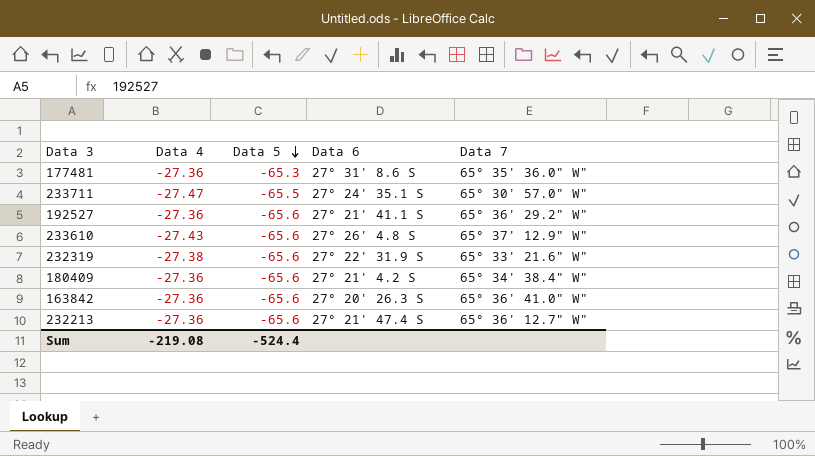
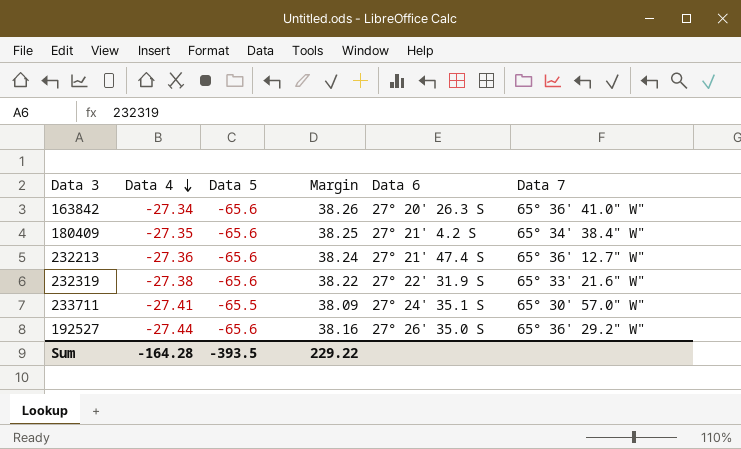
row order: Data 5 descending -> Data 4 descending
column Margin | formula: none -> [Data 4] - [Data 5]
row 177481: -27.36 | -65.3 | 27° 31' 8.6 S | 65° 35' 36.0" W" -> none
row 233610: -27.43 | -65.6 | 27° 26' 4.8 S | 65° 37' 12.9" W" -> none
163842 | Data 4: -27.36 -> -27.34
180409 | Data 4: -27.36 -> -27.35
233711 | Data 4: -27.47 -> -27.41
192527 | Data 4: -27.36 -> -27.44
192527 | Data 6: 27° 21' 41.1 S -> 27° 26' 35.0 S
Sum | Data 4: -219.08 -> -164.28
Sum | Data 5: -524.4 -> -393.5

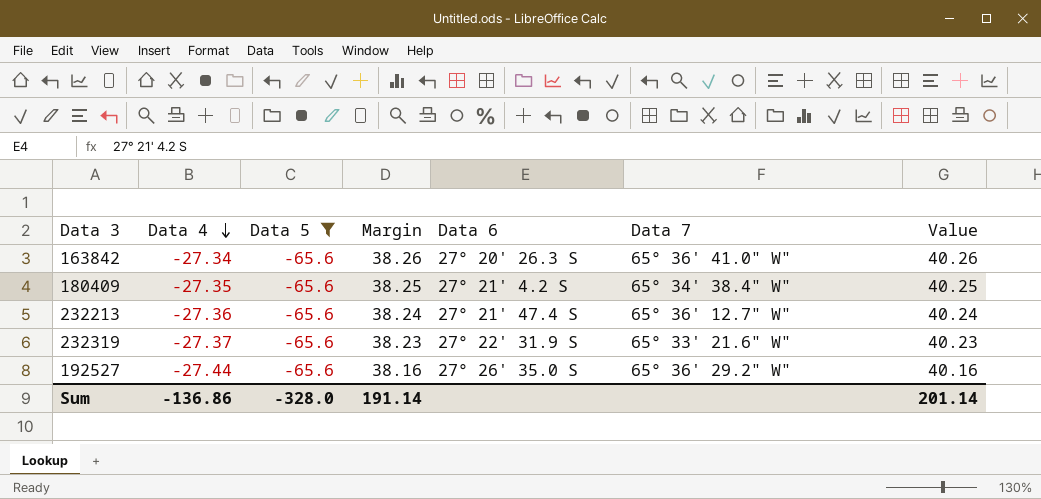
filter: none -> Data 5 = -65.6
column Value | formula: none -> [Margin] + 2
232319 | Data 4: -27.38 -> -27.37
232319 | Margin: 38.22 -> 38.23
Sum | Data 4: -164.28 -> -136.86
Sum | Data 5: -393.5 -> -328.0
Sum | Margin: 229.22 -> 191.14

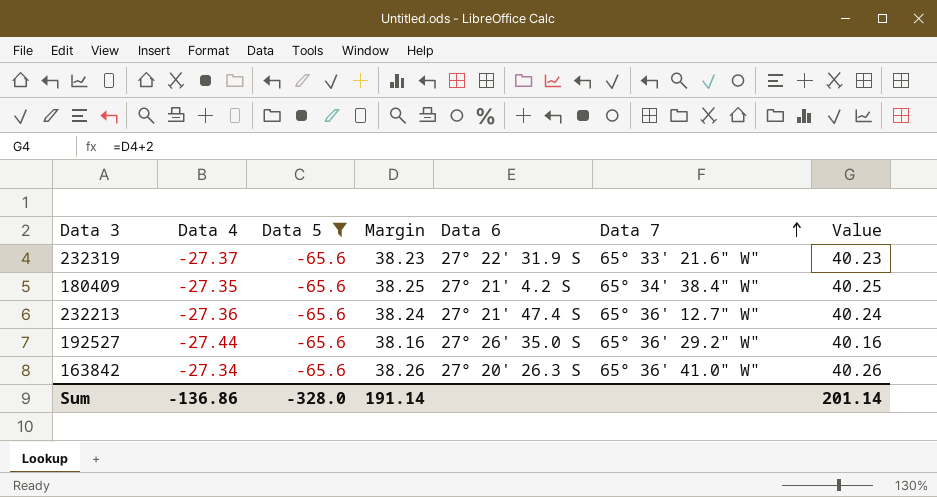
row order: Data 4 descending -> Data 7 ascending

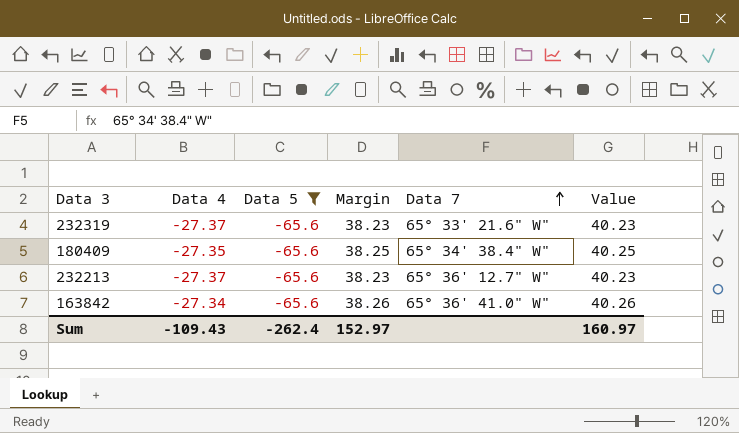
column Data 6 | position: 5 -> none
row 192527: -27.44 | -65.6 | 38.16 | 27° 26' 35.0 S | 65° 36' 29.2" W" | 40.16 -> none
232213 | Data 4: -27.36 -> -27.37
232213 | Margin: 38.24 -> 38.23
232213 | Value: 40.24 -> 40.23
Sum | Data 4: -136.86 -> -109.43
Sum | Data 5: -328.0 -> -262.4
Sum | Margin: 191.14 -> 152.97
Sum | Value: 201.14 -> 160.97

